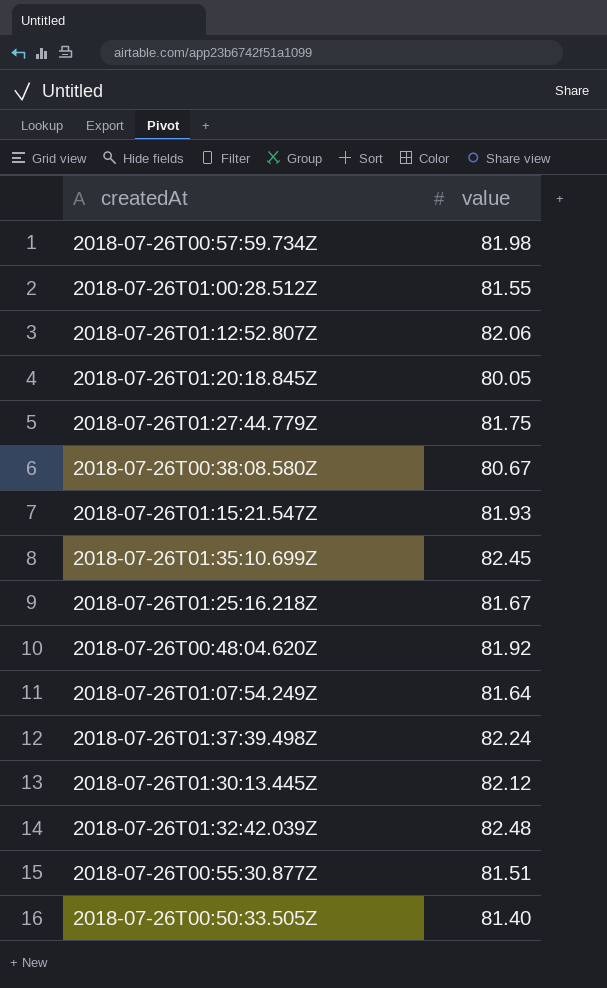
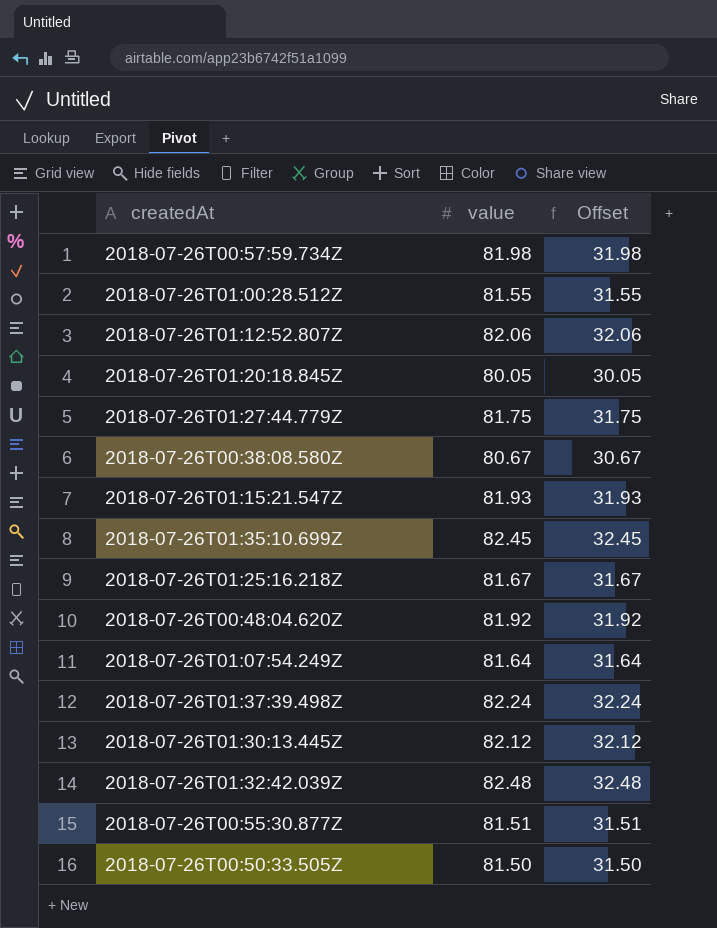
column Offset | formula: none -> [value] - 50
2018-07-26T00:50:33.505Z | value: 81.40 -> 81.50

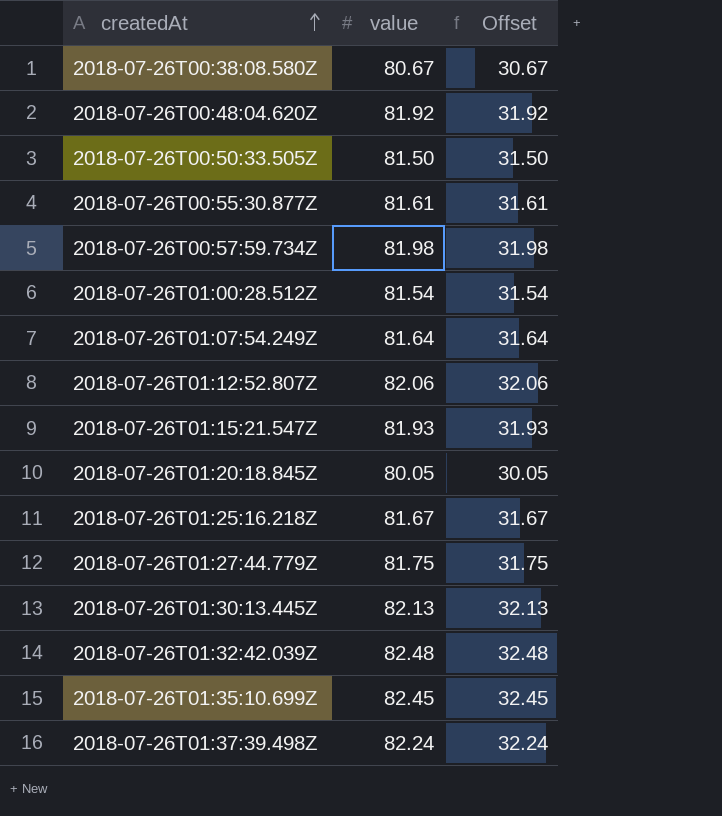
row order: none -> createdAt ascending
2018-07-26T00:55:30.877Z | value: 81.51 -> 81.61
2018-07-26T00:55:30.877Z | Offset: 31.51 -> 31.61
2018-07-26T01:00:28.512Z | value: 81.55 -> 81.54
2018-07-26T01:00:28.512Z | Offset: 31.55 -> 31.54
2018-07-26T01:30:13.445Z | value: 82.12 -> 82.13
2018-07-26T01:30:13.445Z | Offset: 32.12 -> 32.13

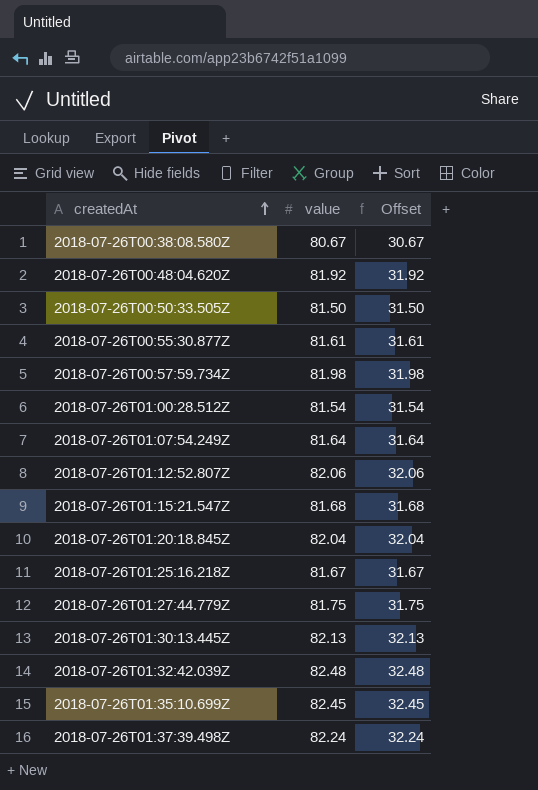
2018-07-26T01:15:21.547Z | value: 81.93 -> 81.68
2018-07-26T01:15:21.547Z | Offset: 31.93 -> 31.68
2018-07-26T01:20:18.845Z | value: 80.05 -> 82.04
2018-07-26T01:20:18.845Z | Offset: 30.05 -> 32.04

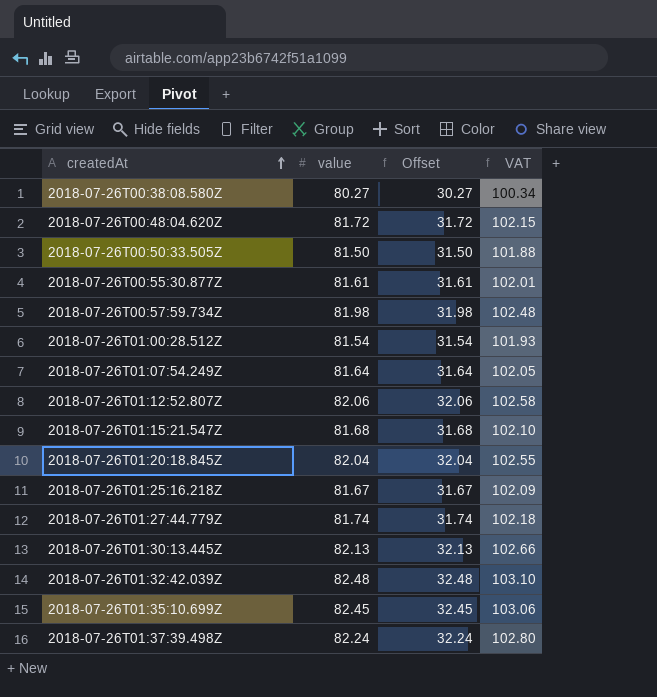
column VAT | formula: none -> [value] * 1.25
2018-07-26T00:38:08.580Z | value: 80.67 -> 80.27
2018-07-26T00:38:08.580Z | Offset: 30.67 -> 30.27
2018-07-26T00:48:04.620Z | value: 81.92 -> 81.72
2018-07-26T00:48:04.620Z | Offset: 31.92 -> 31.72
2018-07-26T01:27:44.779Z | value: 81.75 -> 81.74
2018-07-26T01:27:44.779Z | Offset: 31.75 -> 31.74

